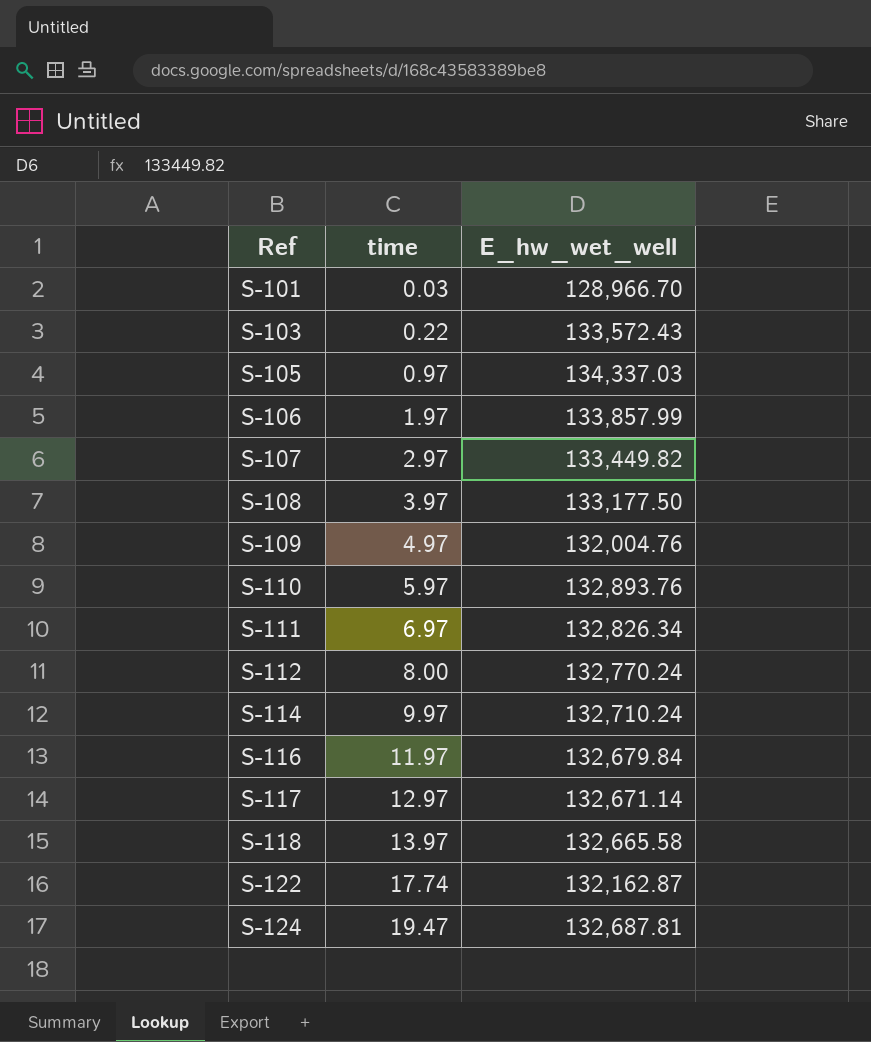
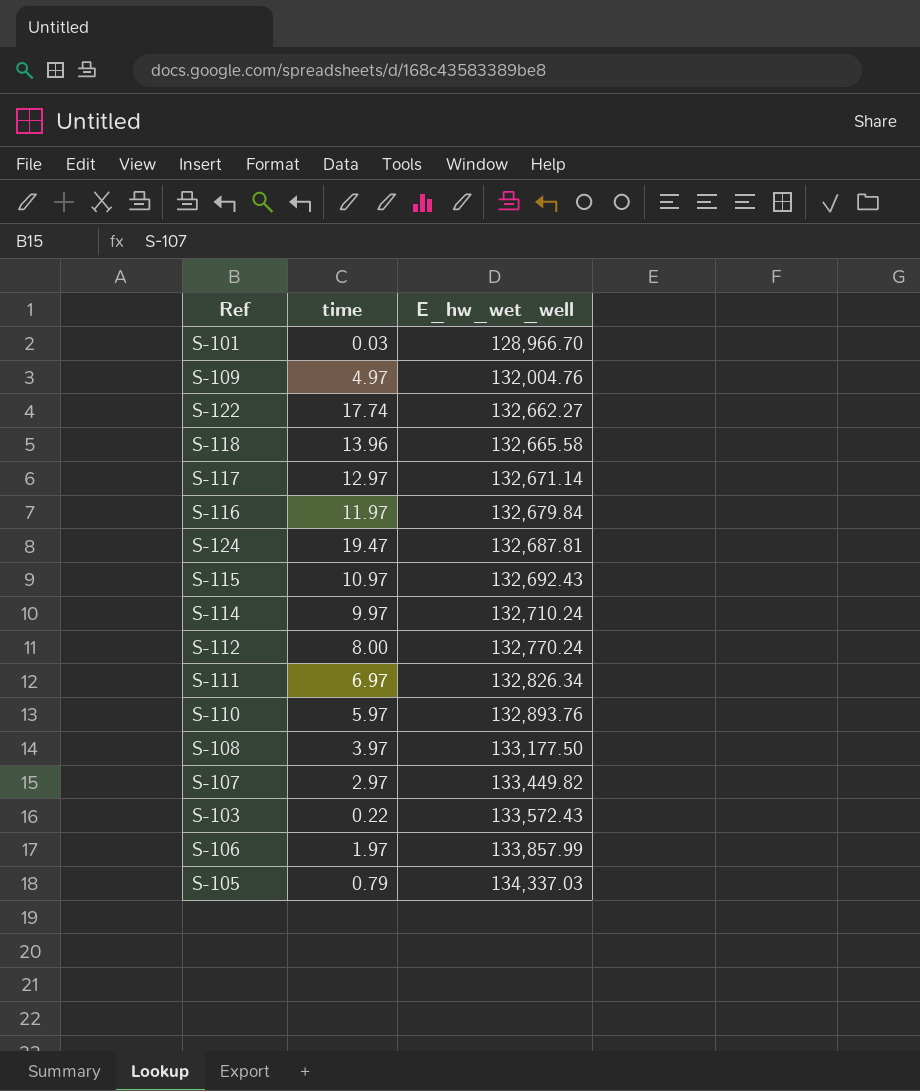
row order: Ref ascending -> E_hw_wet_well ascending
S-122 | E_hw_wet_well: 132,162.87 -> 132,662.27
S-118 | time: 13.97 -> 13.96
row S-115: none -> 10.97 | 132,692.43
S-105 | time: 0.97 -> 0.79

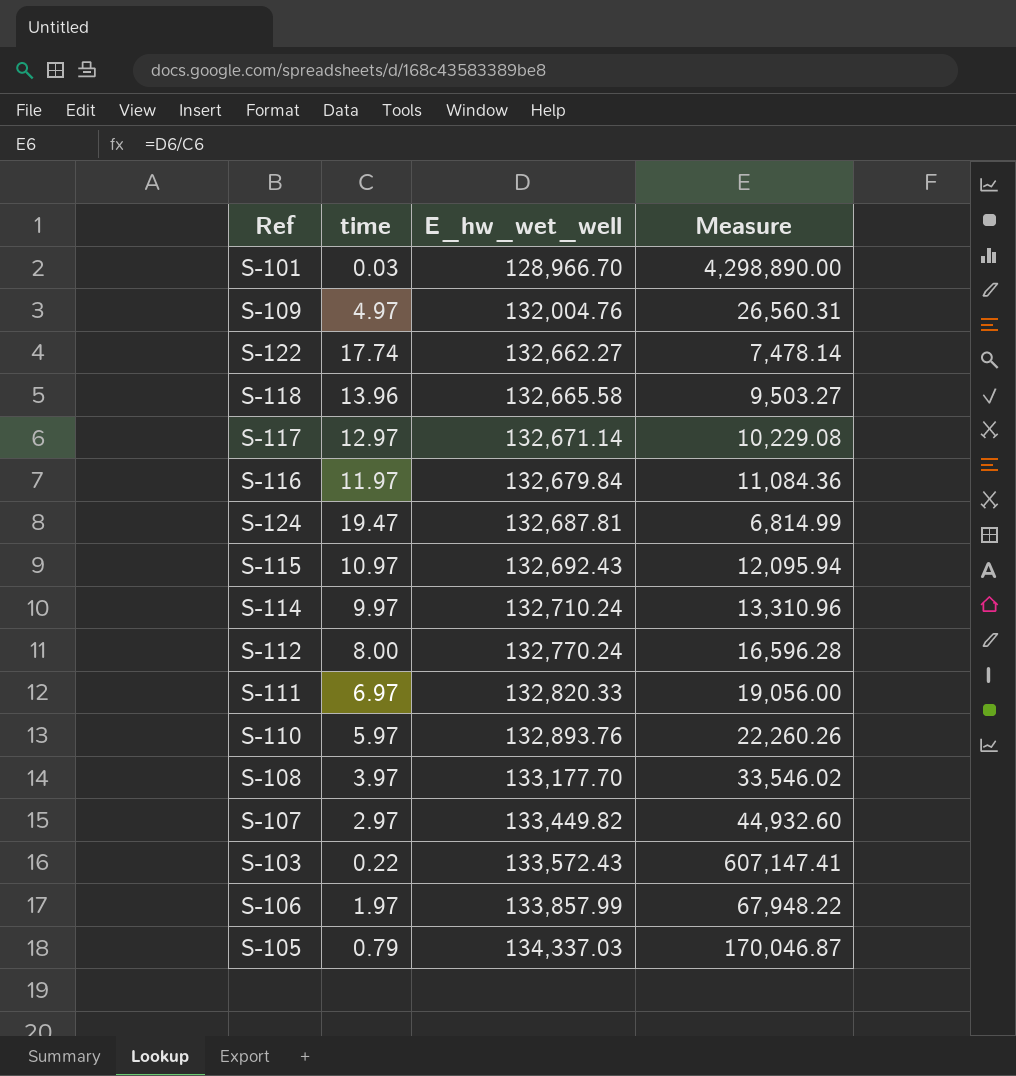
column Measure | formula: none -> [E_hw_wet_well] / [time]
S-111 | E_hw_wet_well: 132,826.34 -> 132,820.33
S-108 | E_hw_wet_well: 133,177.50 -> 133,177.70

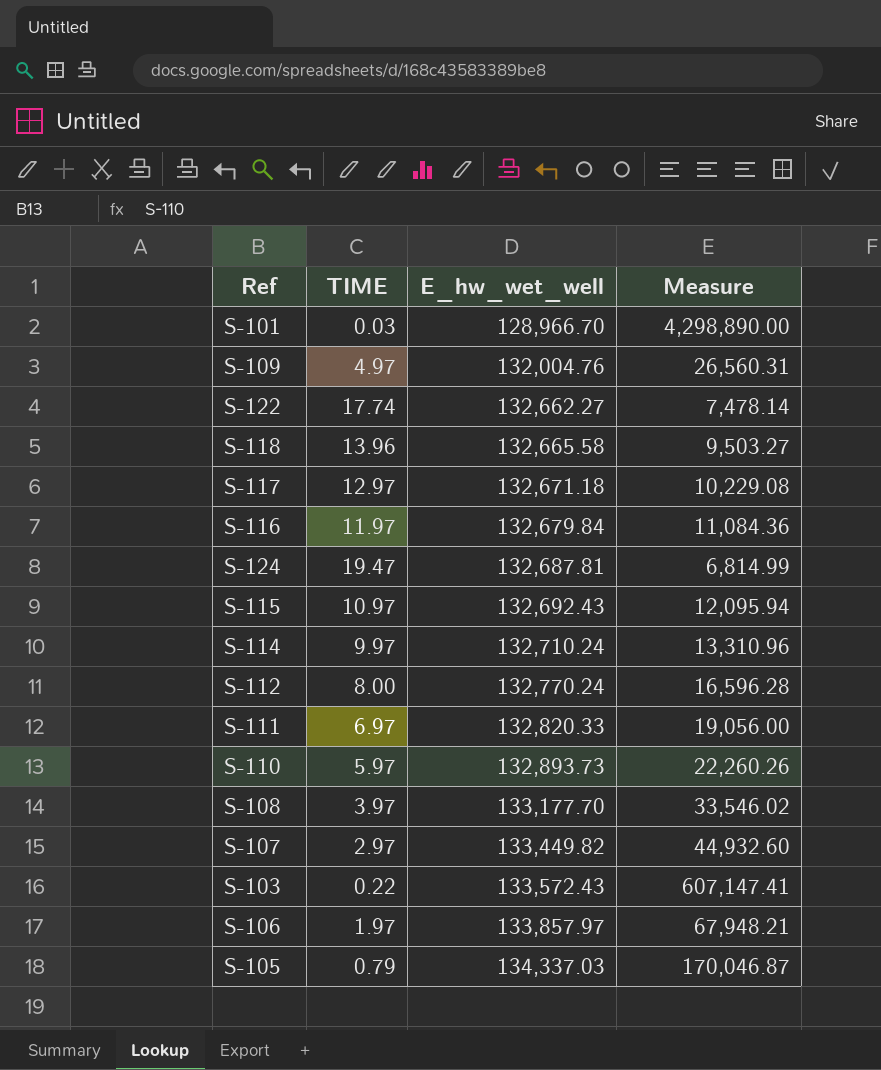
column name: time -> TIME
S-117 | E_hw_wet_well: 132,671.14 -> 132,671.18
S-110 | E_hw_wet_well: 132,893.76 -> 132,893.73
S-106 | E_hw_wet_well: 133,857.99 -> 133,857.97
S-106 | Measure: 67,948.22 -> 67,948.21

